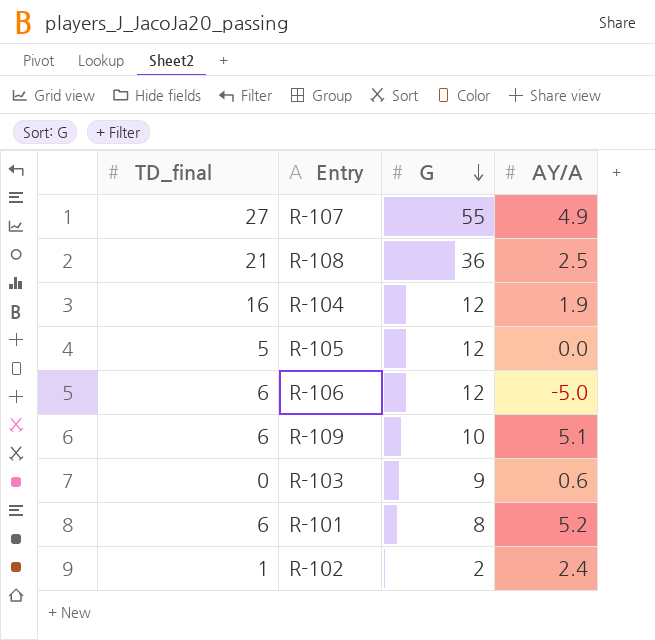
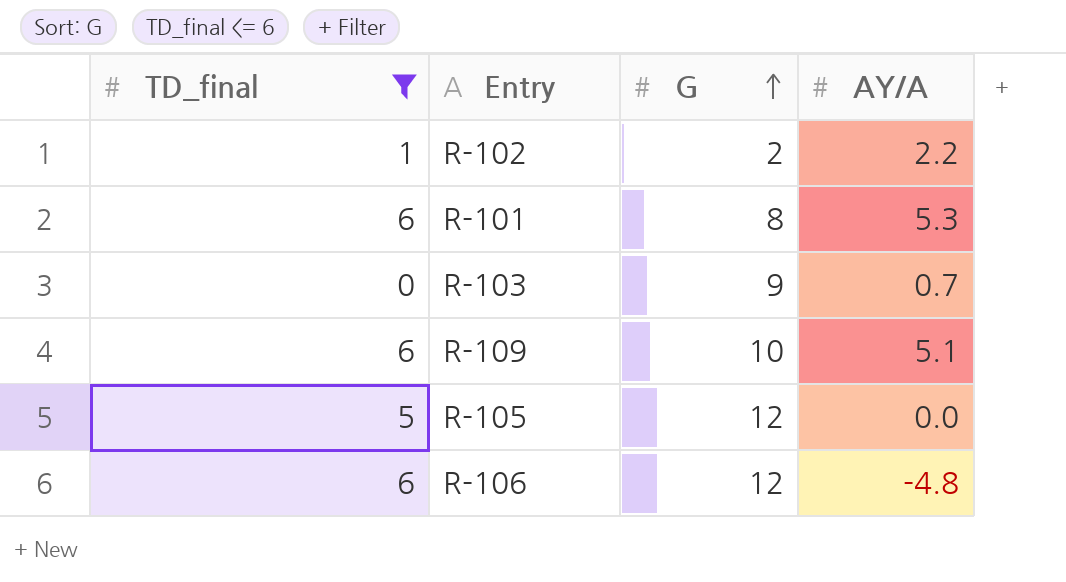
filter: none -> TD_final <= 6
row order: G descending -> G ascending
R-102 | AY/A: 2.4 -> 2.2
R-101 | AY/A: 5.2 -> 5.3
R-103 | AY/A: 0.6 -> 0.7
R-106 | AY/A: -5.0 -> -4.8

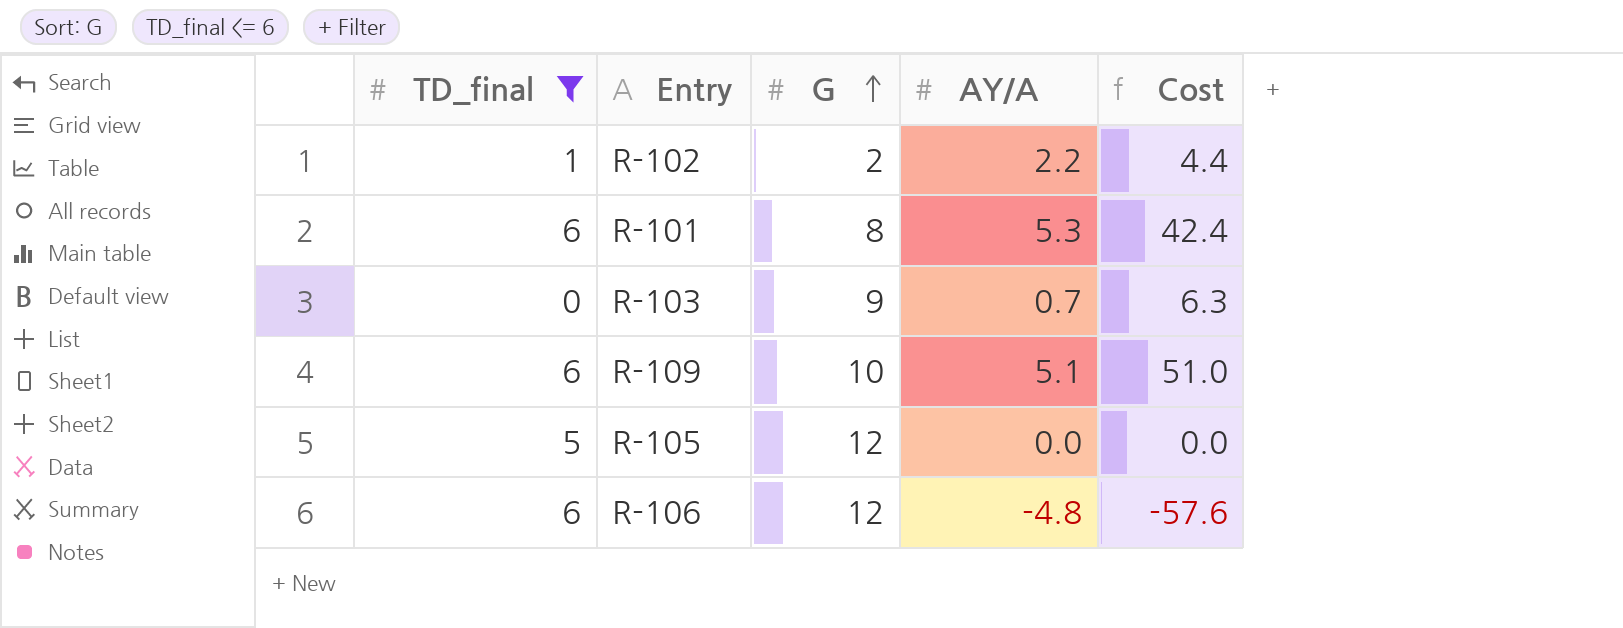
column Cost | formula: none -> [G] * [AY/A]

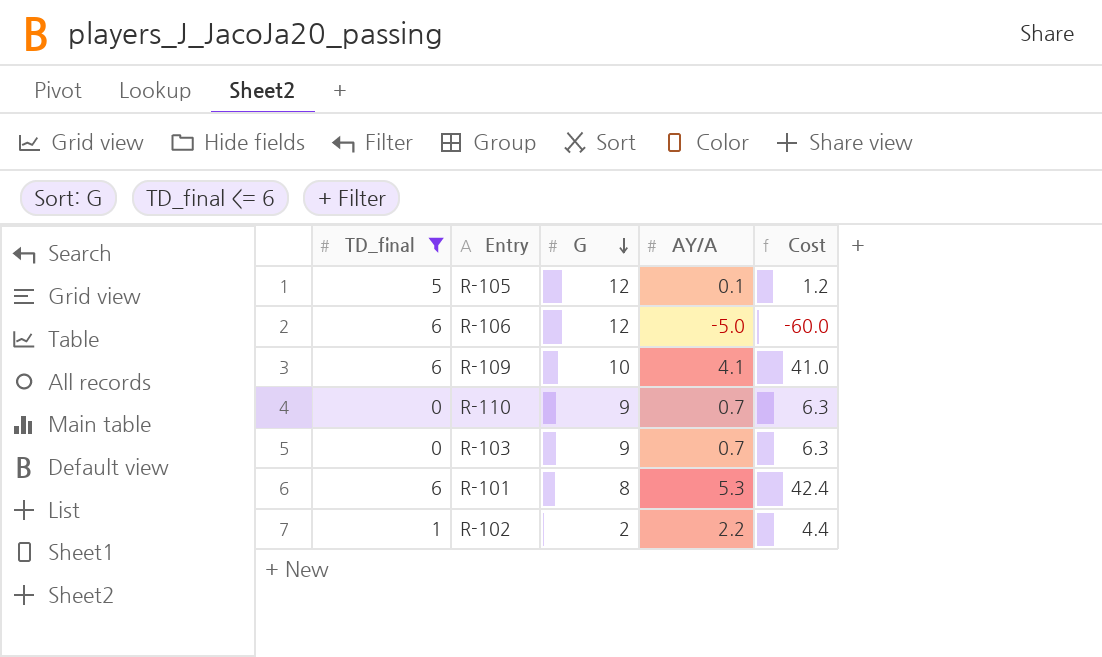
row order: G ascending -> G descending
R-105 | AY/A: 0.0 -> 0.1
R-105 | Cost: 0.0 -> 1.2
R-106 | AY/A: -4.8 -> -5.0
R-106 | Cost: -57.6 -> -60.0
R-109 | AY/A: 5.1 -> 4.1
R-109 | Cost: 51.0 -> 41.0
row R-110: none -> 0 | 9 | 0.7 | 6.3

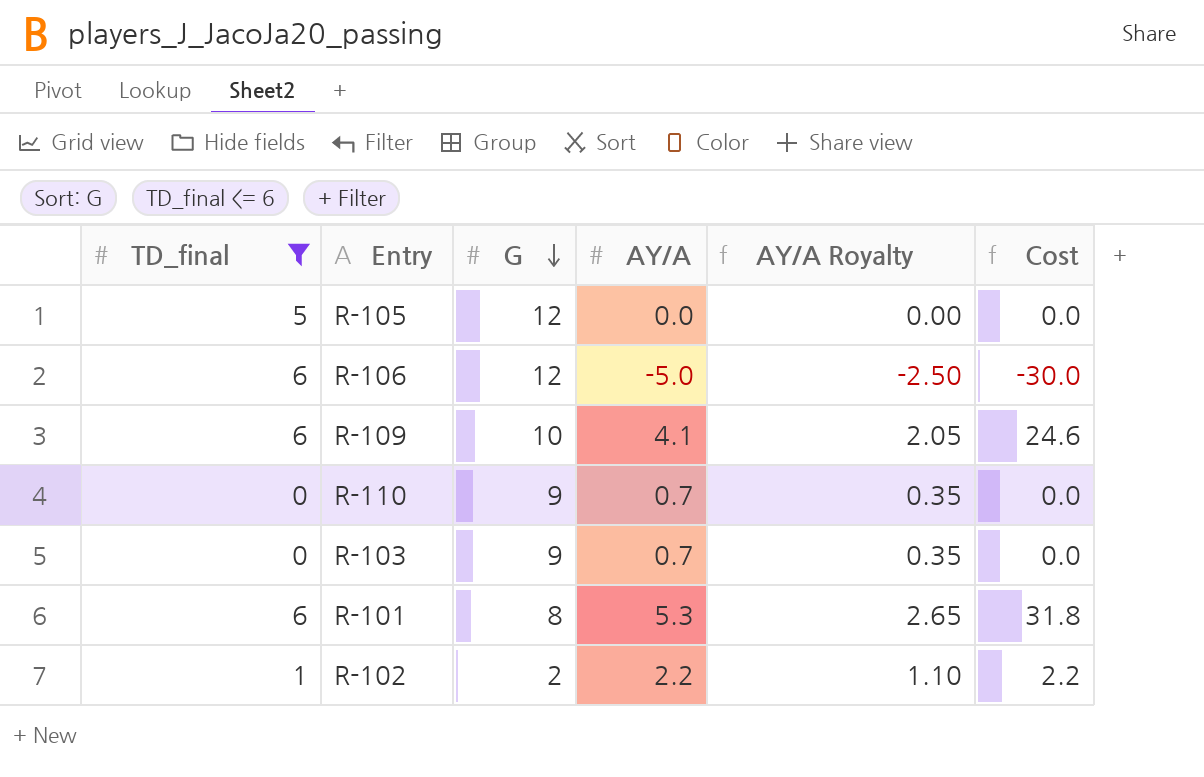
column AY/A Royalty | formula: none -> [AY/A] * 0.5
column Cost | formula: [G] * [AY/A] -> [TD_final] * [AY/A]
R-105 | AY/A: 0.1 -> 0.0

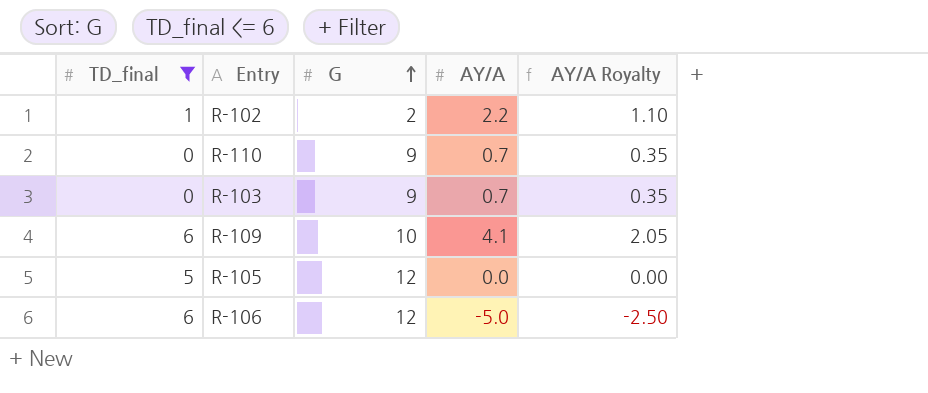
row order: G descending -> G ascending
column Cost | formula: [TD_final] * [AY/A] -> none
row R-101: 6 | 8 | 5.3 | 2.65 | 31.8 -> none

